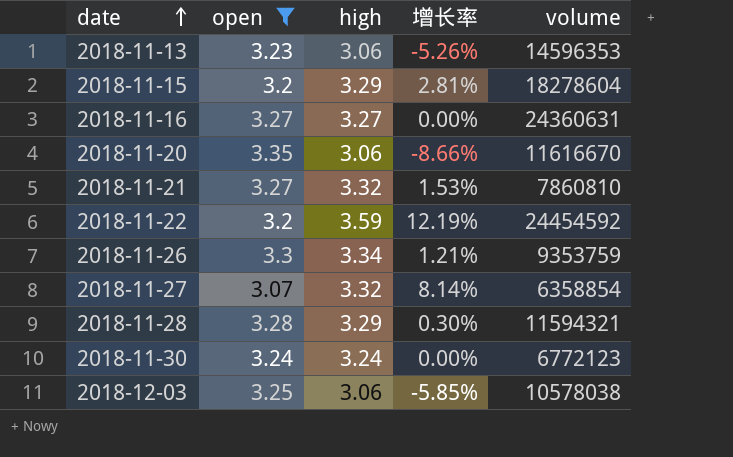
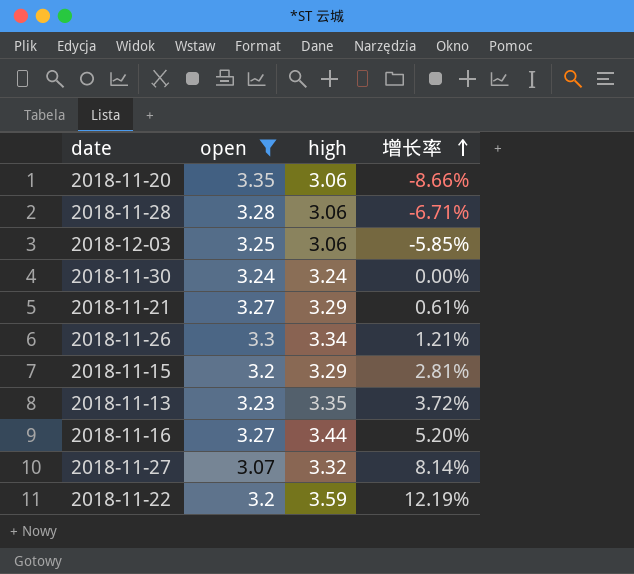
row order: date ascending -> 增长率 ascending
column volume | position: 5 -> none
2018-11-28 | high: 3.29 -> 3.06
2018-11-28 | 增长率: 0.30% -> -6.71%
2018-11-21 | high: 3.32 -> 3.29
2018-11-21 | 增长率: 1.53% -> 0.61%
2018-11-13 | high: 3.06 -> 3.35
2018-11-13 | 增长率: -5.26% -> 3.72%
2018-11-16 | high: 3.27 -> 3.44
2018-11-16 | 增长率: 0.00% -> 5.20%

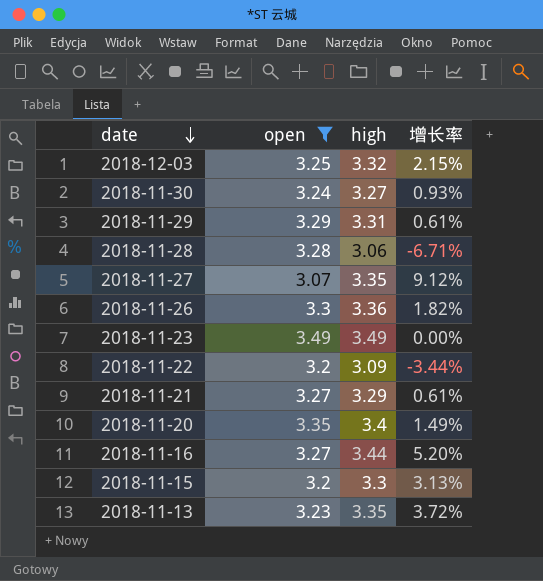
row order: 增长率 ascending -> date descending
2018-12-03 | high: 3.06 -> 3.32
2018-12-03 | 增长率: -5.85% -> 2.15%
2018-11-30 | high: 3.24 -> 3.27
2018-11-30 | 增长率: 0.00% -> 0.93%
row 2018-11-29: none -> 3.29 | 3.31 | 0.61%
2018-11-27 | high: 3.32 -> 3.35
2018-11-27 | 增长率: 8.14% -> 9.12%
2018-11-26 | high: 3.34 -> 3.36
2018-11-26 | 增长率: 1.21% -> 1.82%
row 2018-11-23: none -> 3.49 | 3.49 | 0.00%
2018-11-22 | high: 3.59 -> 3.09
2018-11-22 | 增长率: 12.19% -> -3.44%
2018-11-20 | high: 3.06 -> 3.4
2018-11-20 | 增长率: -8.66% -> 1.49%
2018-11-15 | high: 3.29 -> 3.3
2018-11-15 | 增长率: 2.81% -> 3.13%

